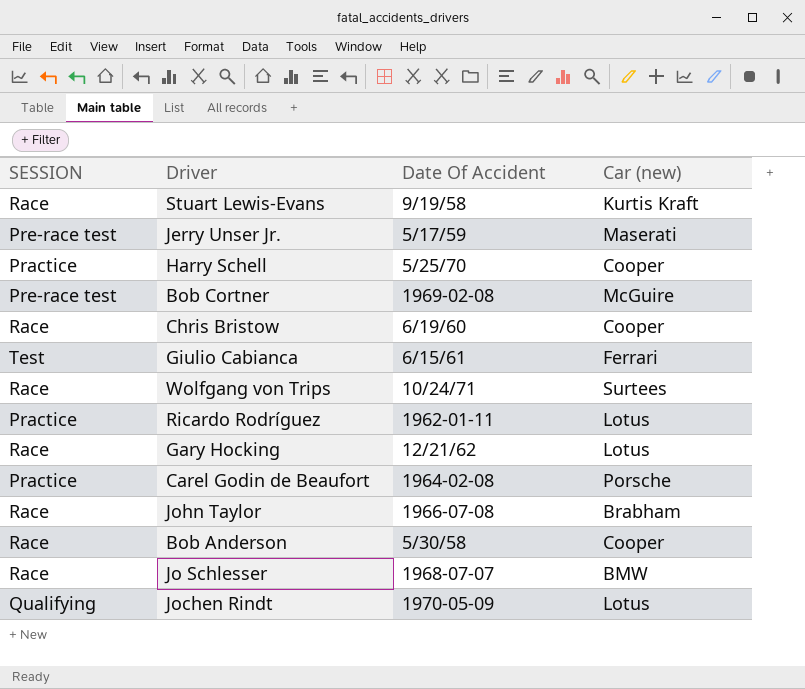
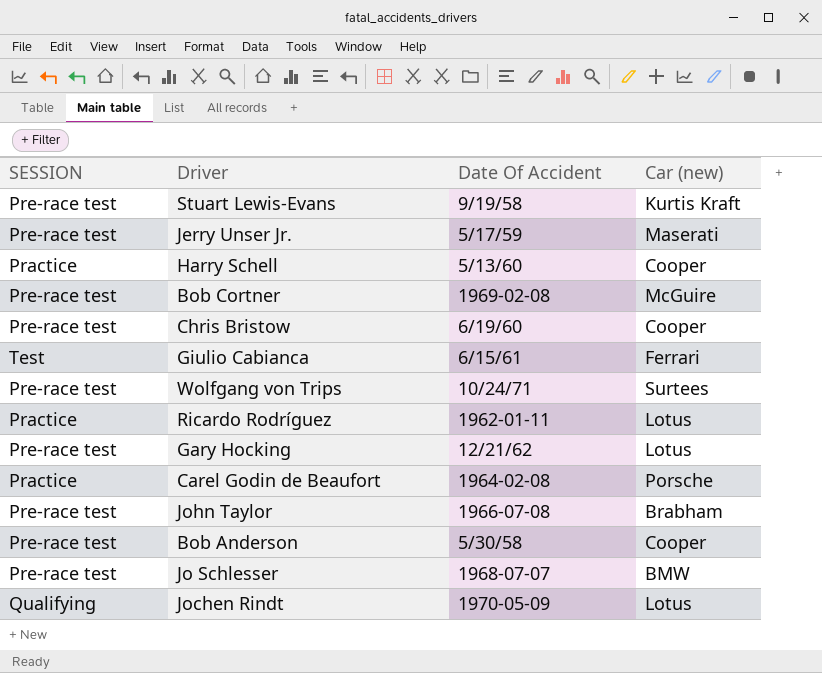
Stuart Lewis-Evans | SESSION: Race -> Pre-race test
Harry Schell | Date Of Accident: 5/25/70 -> 5/13/60
Chris Bristow | SESSION: Race -> Pre-race test
Wolfgang von Trips | SESSION: Race -> Pre-race test
Gary Hocking | SESSION: Race -> Pre-race test
John Taylor | SESSION: Race -> Pre-race test
Bob Anderson | SESSION: Race -> Pre-race test
Jo Schlesser | SESSION: Race -> Pre-race test

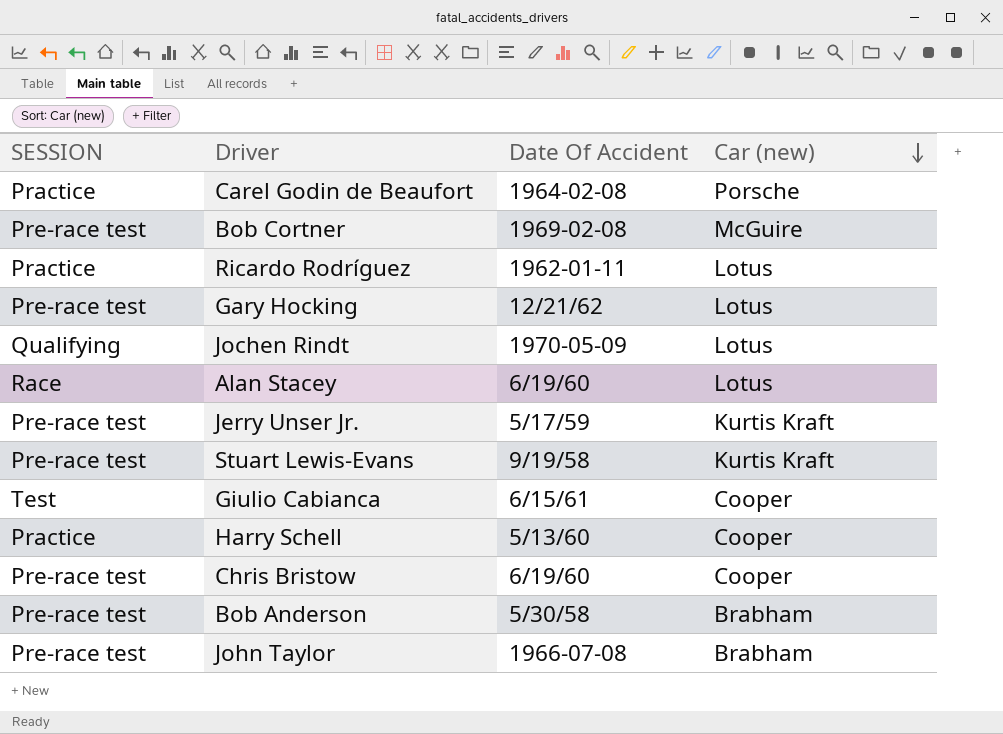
row order: none -> Car (new) descending
row Wolfgang von Trips: Pre-race test | 10/24/71 | Surtees -> none
row Jo Schlesser: Pre-race test | 1968-07-07 | BMW -> none
row Alan Stacey: none -> Race | 6/19/60 | Lotus
Jerry Unser Jr. | Car (new): Maserati -> Kurtis Kraft
Giulio Cabianca | Car (new): Ferrari -> Cooper
Bob Anderson | Car (new): Cooper -> Brabham

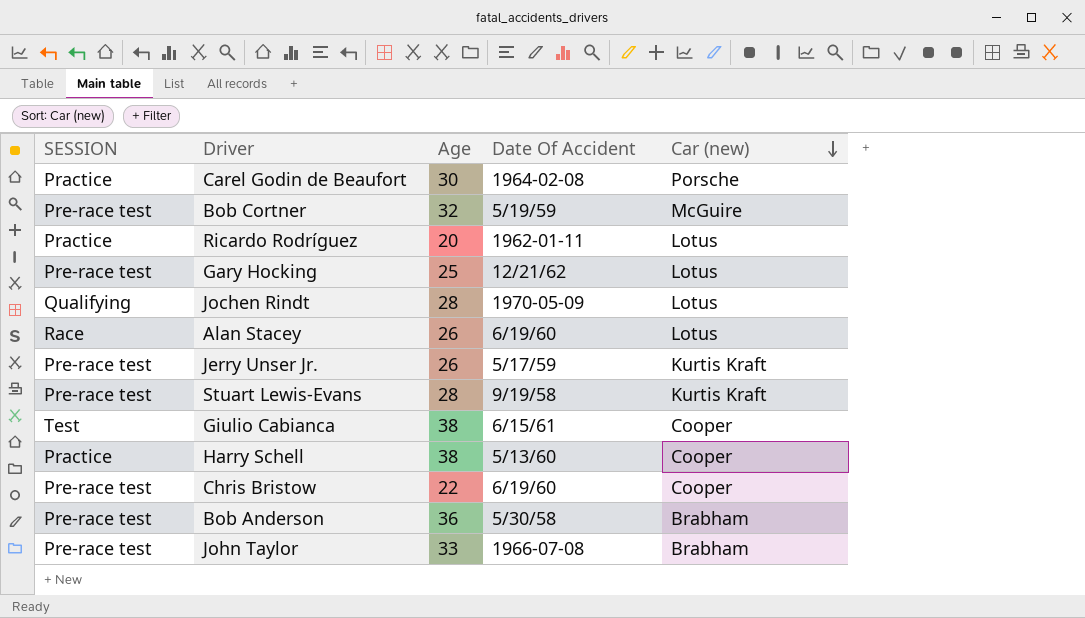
column Age | position: none -> 3
Bob Cortner | Date Of Accident: 1969-02-08 -> 5/19/59

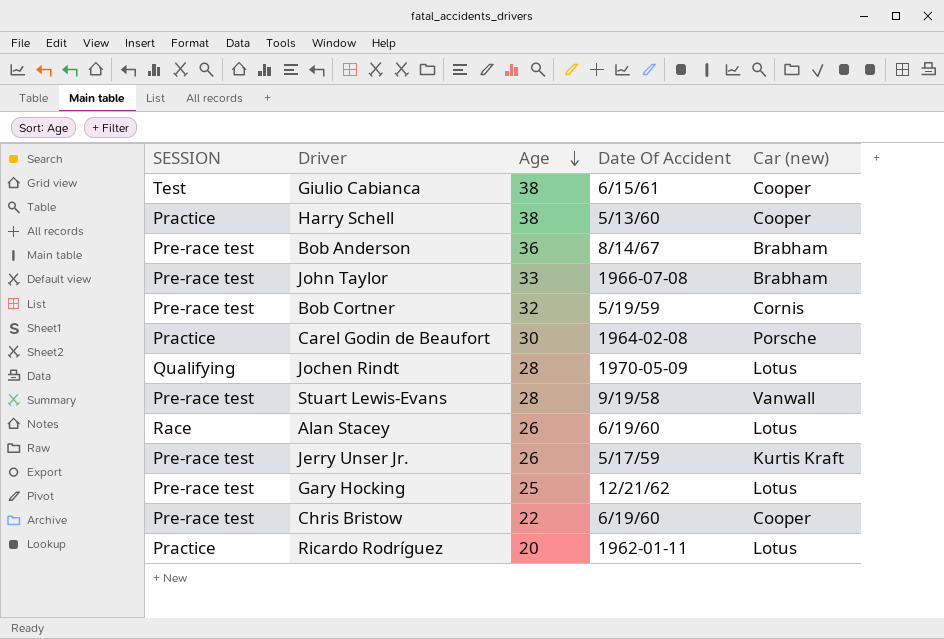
row order: Car (new) descending -> Age descending
Bob Anderson | Date Of Accident: 5/30/58 -> 8/14/67
Bob Cortner | Car (new): McGuire -> Cornis
Stuart Lewis-Evans | Car (new): Kurtis Kraft -> Vanwall

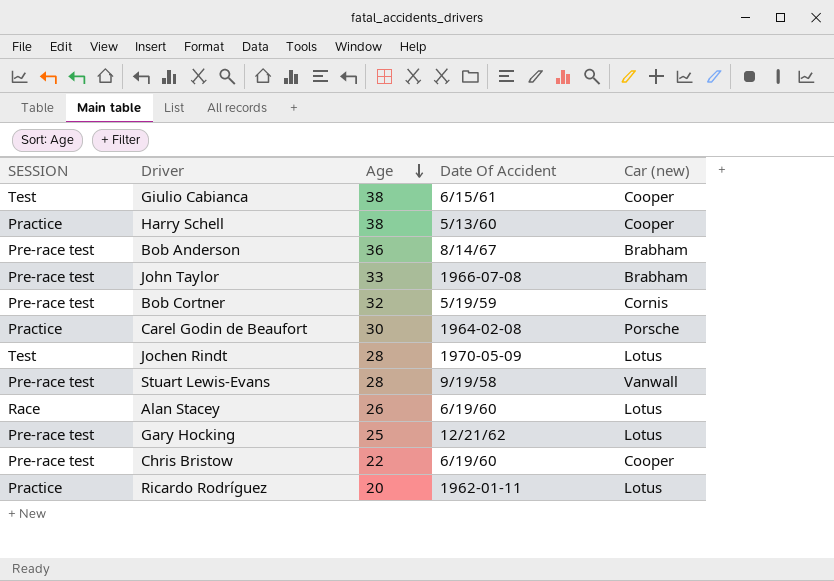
row Jerry Unser Jr.: Pre-race test | 26 | 5/17/59 | Kurtis Kraft -> none
Jochen Rindt | SESSION: Qualifying -> Test

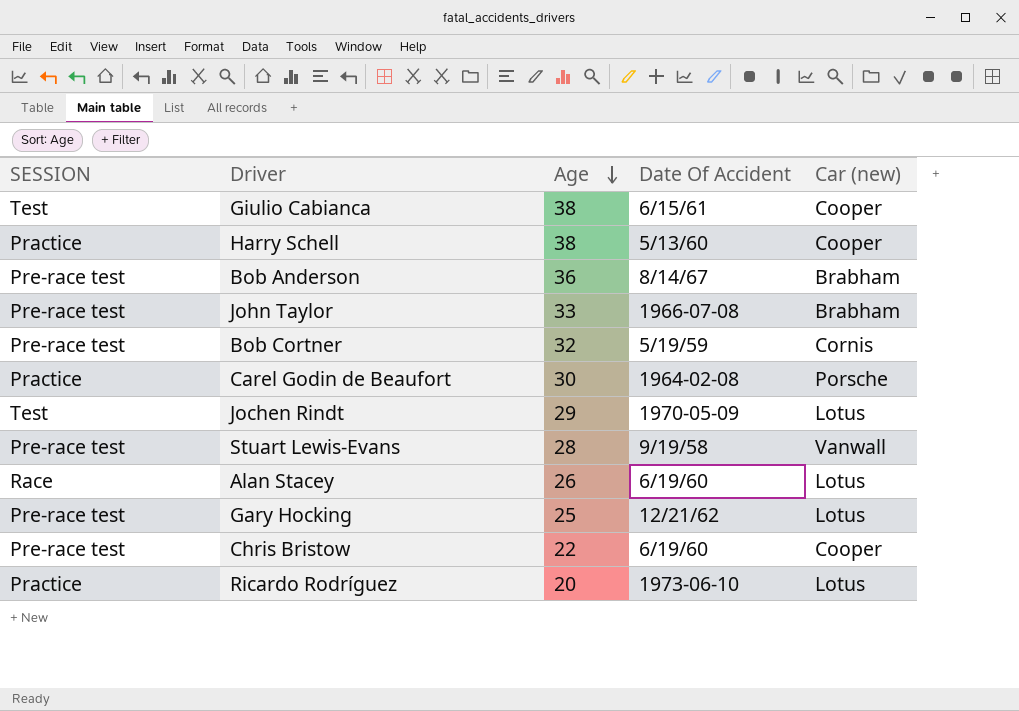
Jochen Rindt | Age: 28 -> 29
Ricardo Rodríguez | Date Of Accident: 1962-01-11 -> 1973-06-10

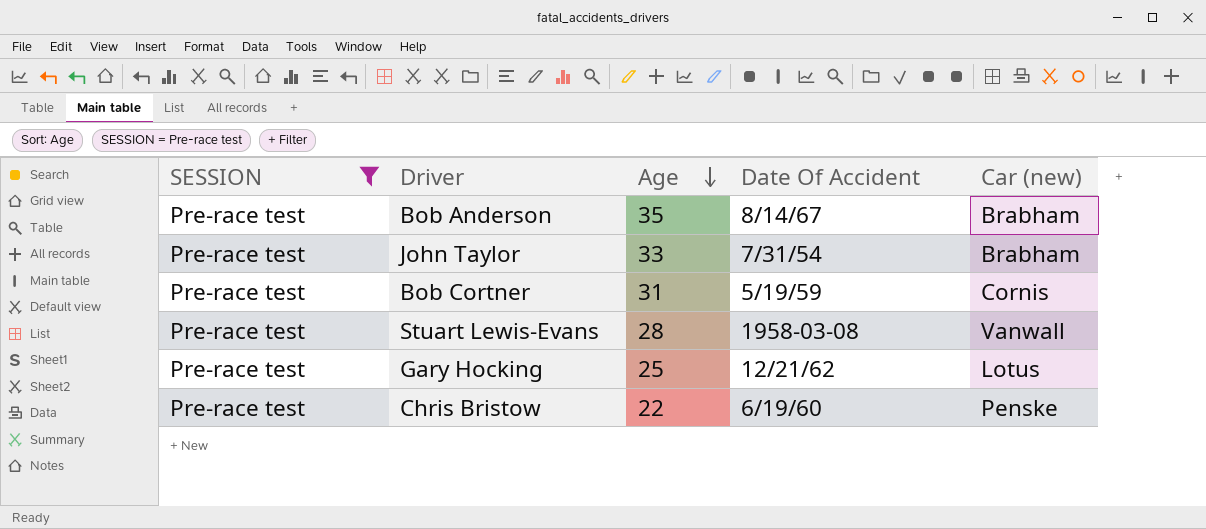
filter: none -> SESSION = Pre-race test
Bob Anderson | Age: 36 -> 35
John Taylor | Date Of Accident: 1966-07-08 -> 7/31/54
Bob Cortner | Age: 32 -> 31
Stuart Lewis-Evans | Date Of Accident: 9/19/58 -> 1958-03-08
Chris Bristow | Car (new): Cooper -> Penske

